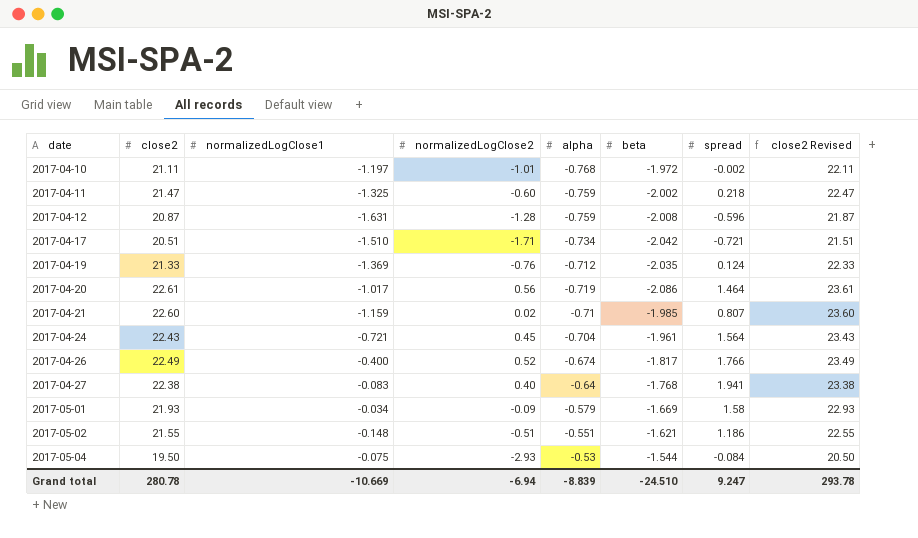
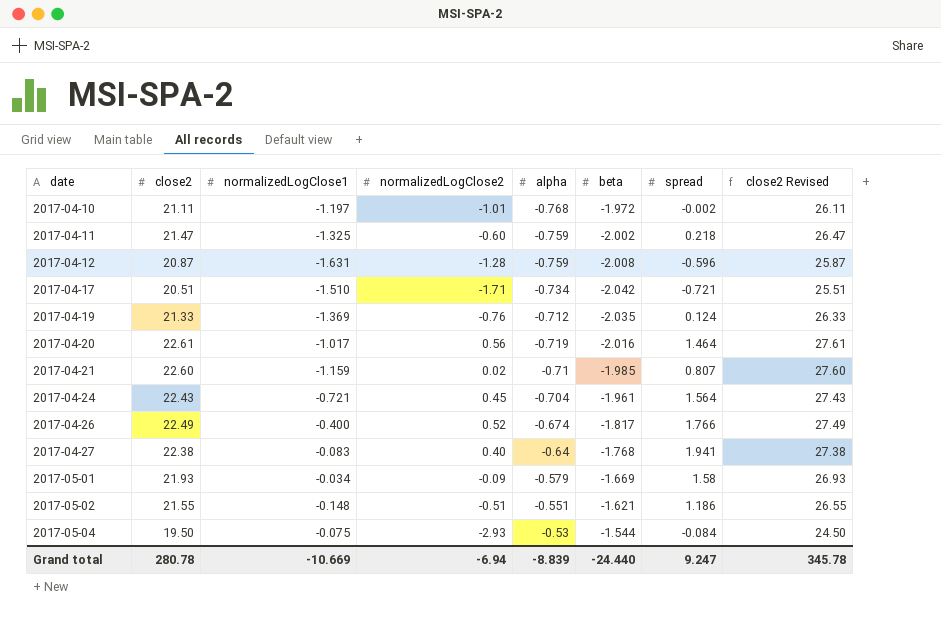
column close2 Revised | formula: [close2] + 1 -> [close2] + 5
2017-04-20 | beta: -2.086 -> -2.016
Grand total | beta: -24.510 -> -24.440
Grand total | close2 Revised: 293.78 -> 345.78

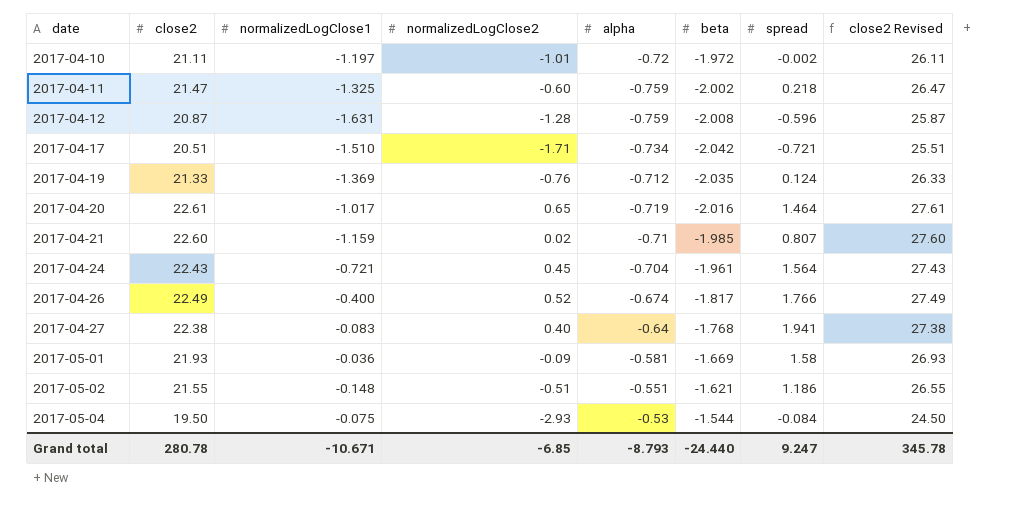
2017-04-10 | alpha: -0.768 -> -0.72
2017-04-20 | normalizedLogClose2: 0.56 -> 0.65
2017-05-01 | normalizedLogClose1: -0.034 -> -0.036
2017-05-01 | alpha: -0.579 -> -0.581
Grand total | normalizedLogClose1: -10.669 -> -10.671
Grand total | normalizedLogClose2: -6.94 -> -6.85
Grand total | alpha: -8.839 -> -8.793

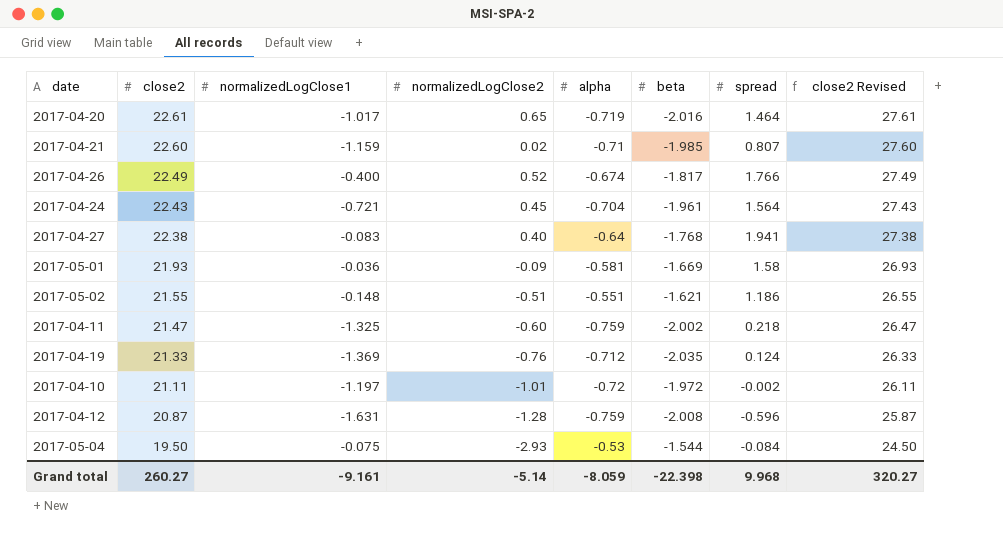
row order: date ascending -> close2 descending
row 2017-04-17: 20.51 | -1.510 | -1.71 | -0.734 | -2.042 | -0.721 | 25.51 -> none
Grand total | close2: 280.78 -> 260.27
Grand total | normalizedLogClose1: -10.671 -> -9.161
Grand total | normalizedLogClose2: -6.85 -> -5.14
Grand total | alpha: -8.793 -> -8.059
Grand total | beta: -24.440 -> -22.398
Grand total | spread: 9.247 -> 9.968
Grand total | close2 Revised: 345.78 -> 320.27

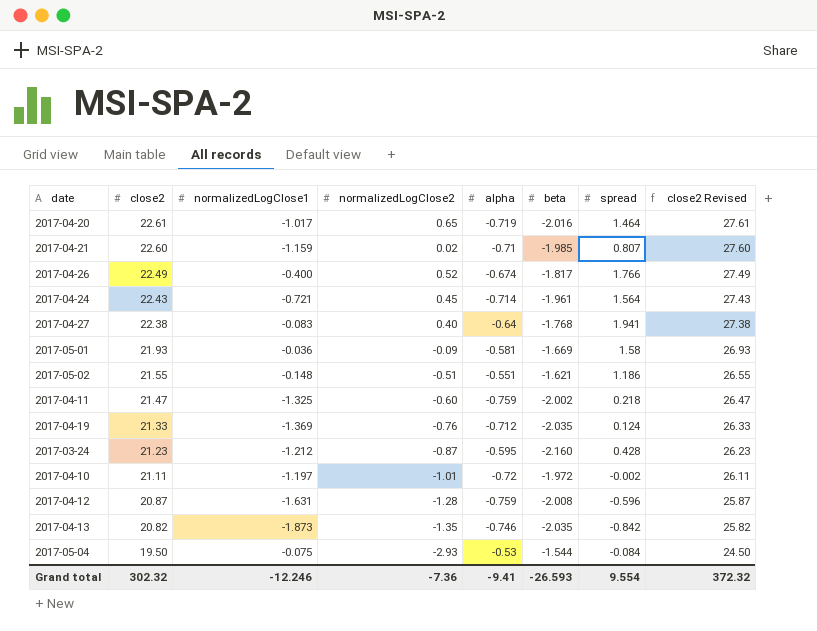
2017-04-24 | alpha: -0.704 -> -0.714
row 2017-03-24: none -> 21.23 | -1.212 | -0.87 | -0.595 | -2.160 | 0.428 | 26.23
row 2017-04-13: none -> 20.82 | -1.873 | -1.35 | -0.746 | -2.035 | -0.842 | 25.82
Grand total | close2: 260.27 -> 302.32
Grand total | normalizedLogClose1: -9.161 -> -12.246
Grand total | normalizedLogClose2: -5.14 -> -7.36
Grand total | alpha: -8.059 -> -9.41
Grand total | beta: -22.398 -> -26.593
Grand total | spread: 9.968 -> 9.554
Grand total | close2 Revised: 320.27 -> 372.32

